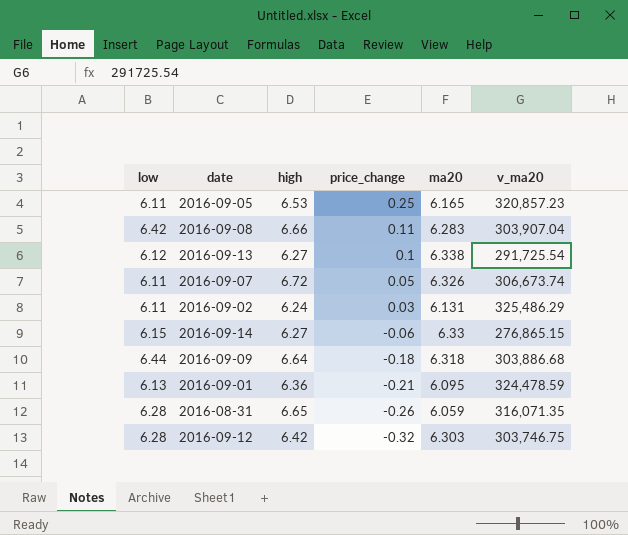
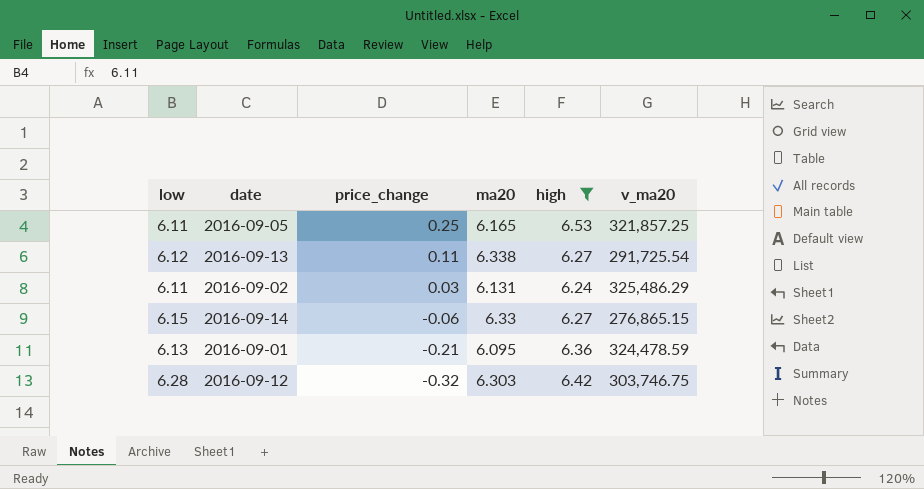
filter: none -> high <= 6.53
column high | position: 3 -> 5
2016-09-05 | v_ma20: 320,857.23 -> 321,857.25
2016-09-13 | price_change: 0.1 -> 0.11

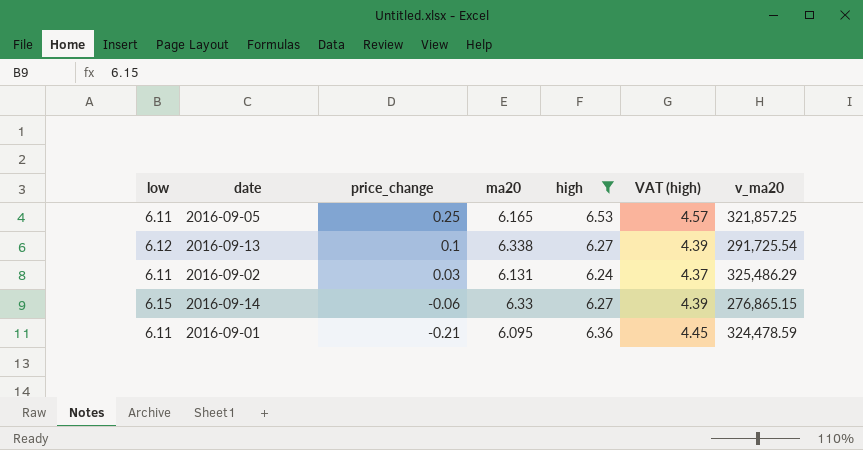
column VAT (high) | formula: none -> [high] * 0.7
row 2016-09-12: 6.28 | -0.32 | 6.303 | 6.42 | 303,746.75 -> none
2016-09-13 | price_change: 0.11 -> 0.1
2016-09-01 | low: 6.13 -> 6.11

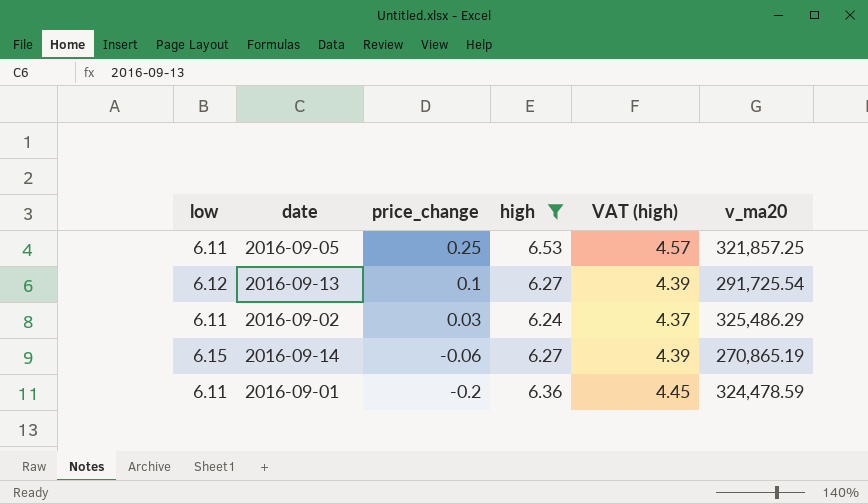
column ma20 | position: 4 -> none
2016-09-14 | v_ma20: 276,865.15 -> 270,865.19
2016-09-01 | price_change: -0.21 -> -0.2

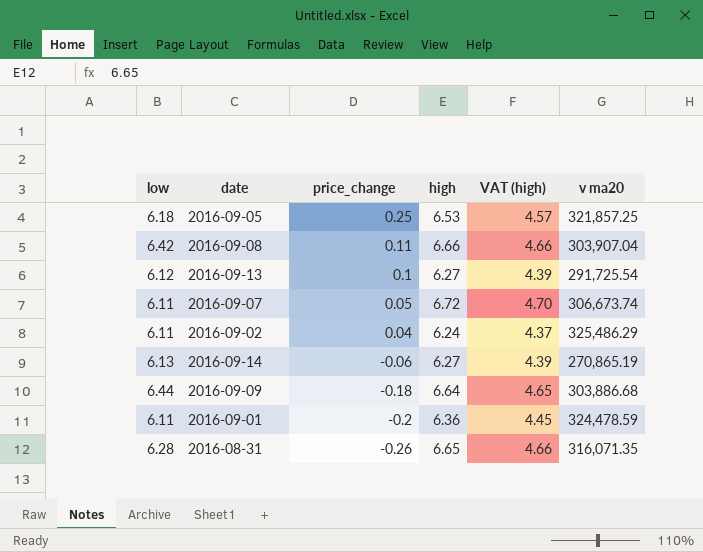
filter: high <= 6.53 -> none
column name: v_ma20 -> v ma20
2016-09-05 | low: 6.11 -> 6.18
2016-09-02 | price_change: 0.03 -> 0.04
2016-09-14 | low: 6.15 -> 6.13

